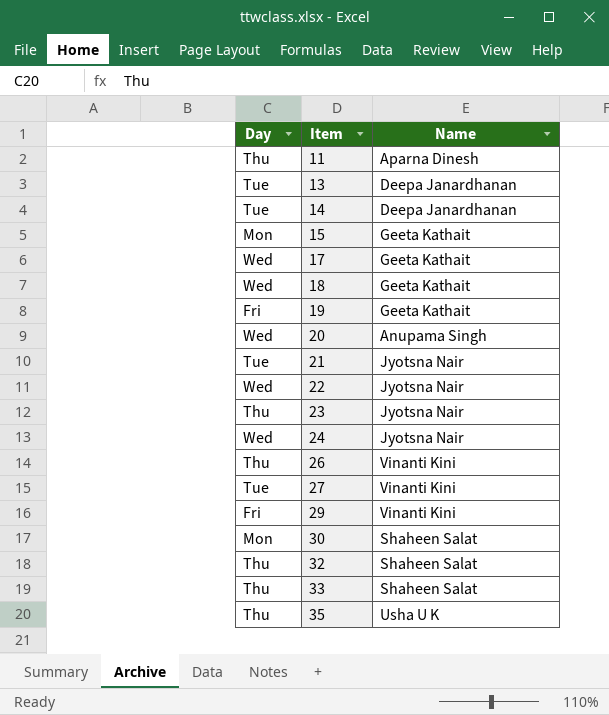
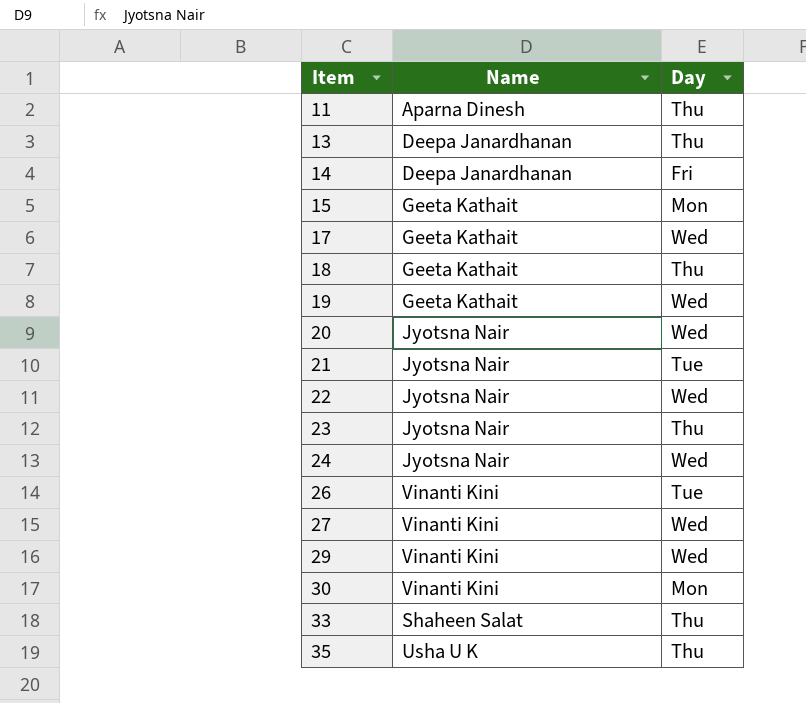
column Day | position: 1 -> 3
row 32: Thu | Shaheen Salat -> none
13 | Day: Tue -> Thu
14 | Day: Tue -> Fri
18 | Day: Wed -> Thu
19 | Day: Fri -> Wed
20 | Name: Anupama Singh -> Jyotsna Nair
26 | Day: Thu -> Tue
27 | Day: Tue -> Wed
29 | Day: Fri -> Wed
30 | Name: Shaheen Salat -> Vinanti Kini

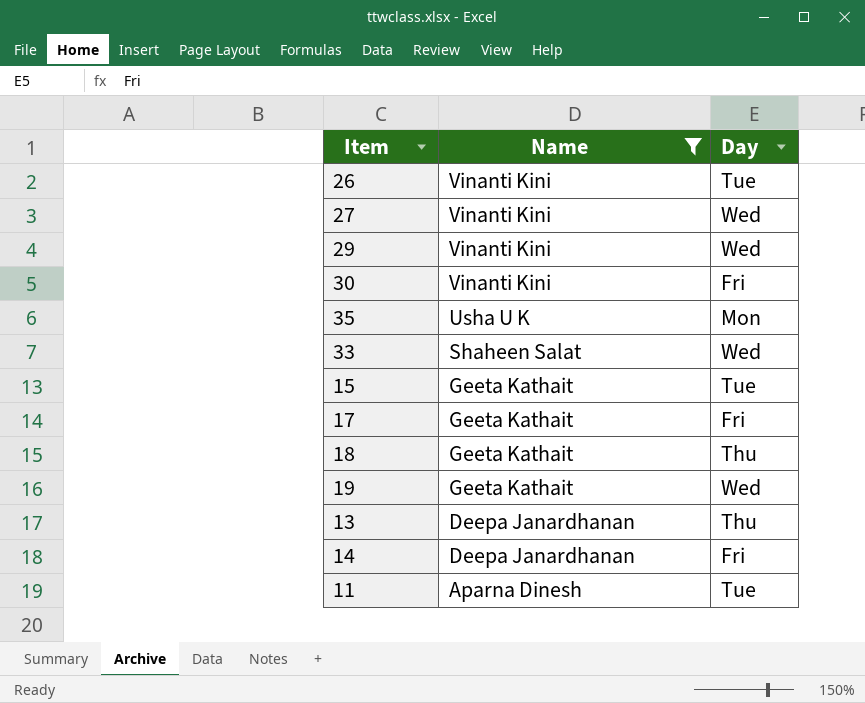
filter: none -> Name != Jyotsna Nair
row order: Item ascending -> Name descending
30 | Day: Mon -> Fri
35 | Day: Thu -> Mon
33 | Day: Thu -> Wed
15 | Day: Mon -> Tue
17 | Day: Wed -> Fri
11 | Day: Thu -> Tue

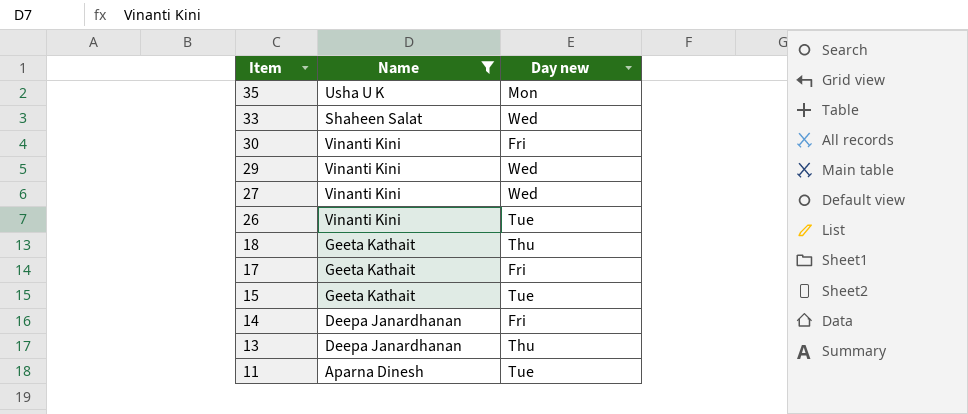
row order: Name descending -> Item descending
column name: Day -> Day new
row 19: Geeta Kathait | Wed -> none

